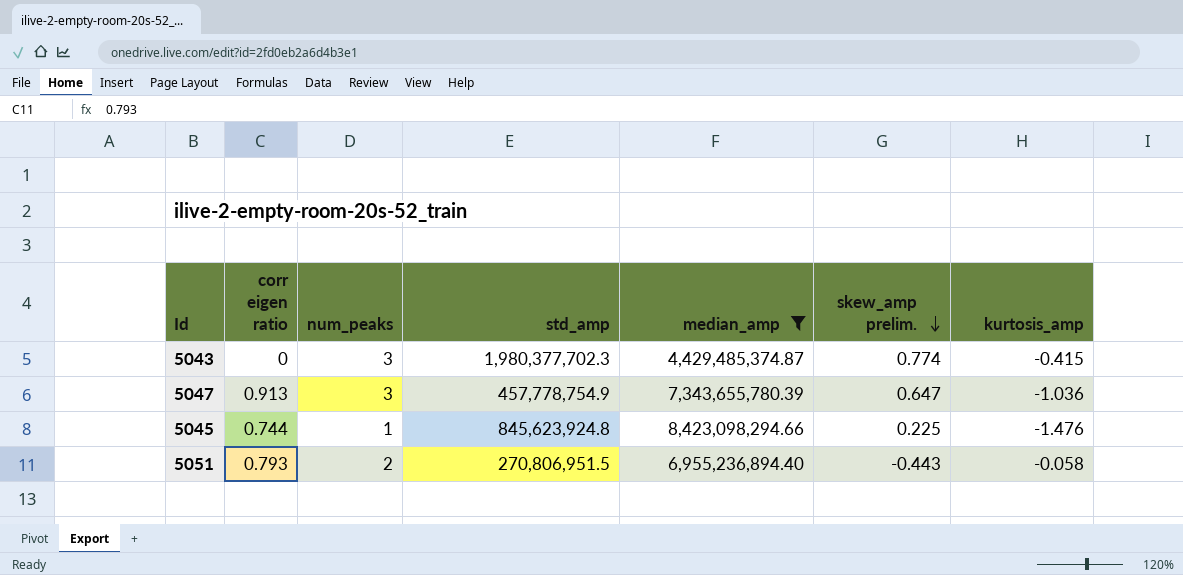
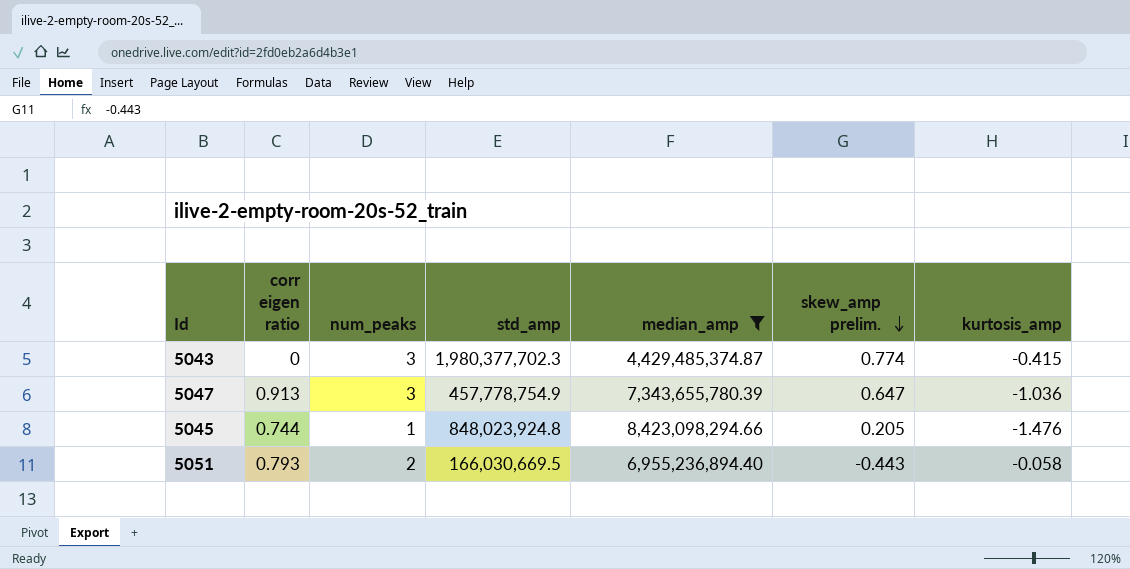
5045 | std_amp: 845,623,924.8 -> 848,023,924.8
5045 | skew_amp prelim.: 0.225 -> 0.205
5051 | std_amp: 270,806,951.5 -> 166,030,669.5

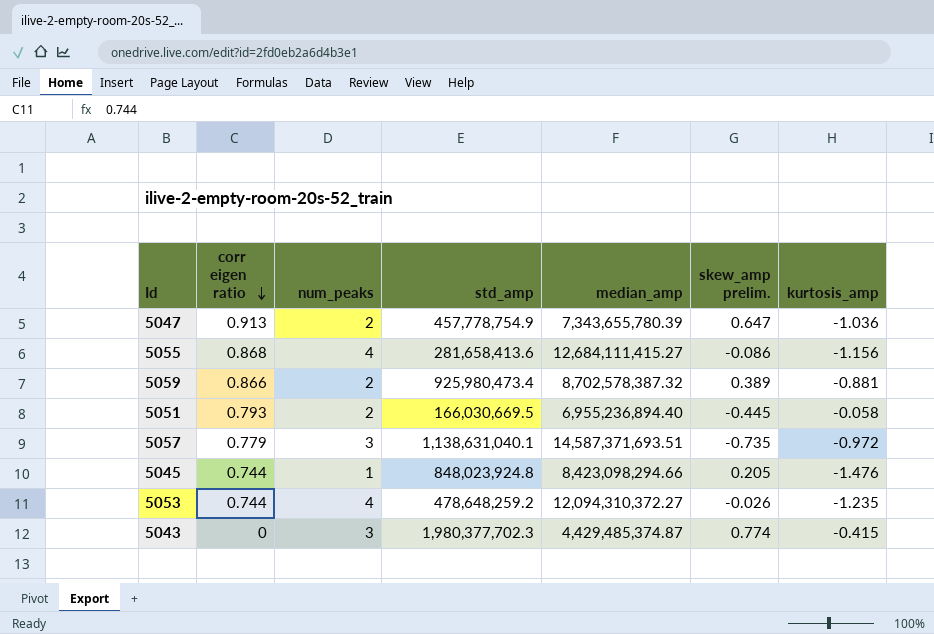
filter: median_amp <= 8,423,098,294.66 -> none
row order: skew_amp prelim. descending -> corr eigen ratio descending
5047 | num_peaks: 3 -> 2
5051 | skew_amp prelim.: -0.443 -> -0.445

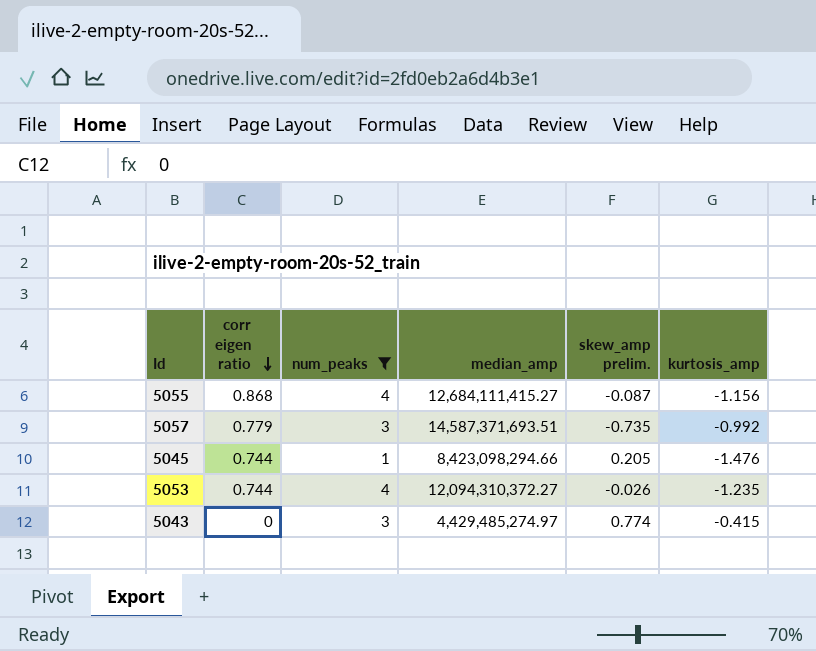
filter: none -> num_peaks != 2
column std_amp | position: 4 -> none
5055 | skew_amp prelim.: -0.086 -> -0.087
5057 | kurtosis_amp: -0.972 -> -0.992
5043 | median_amp: 4,429,485,374.87 -> 4,429,485,274.97

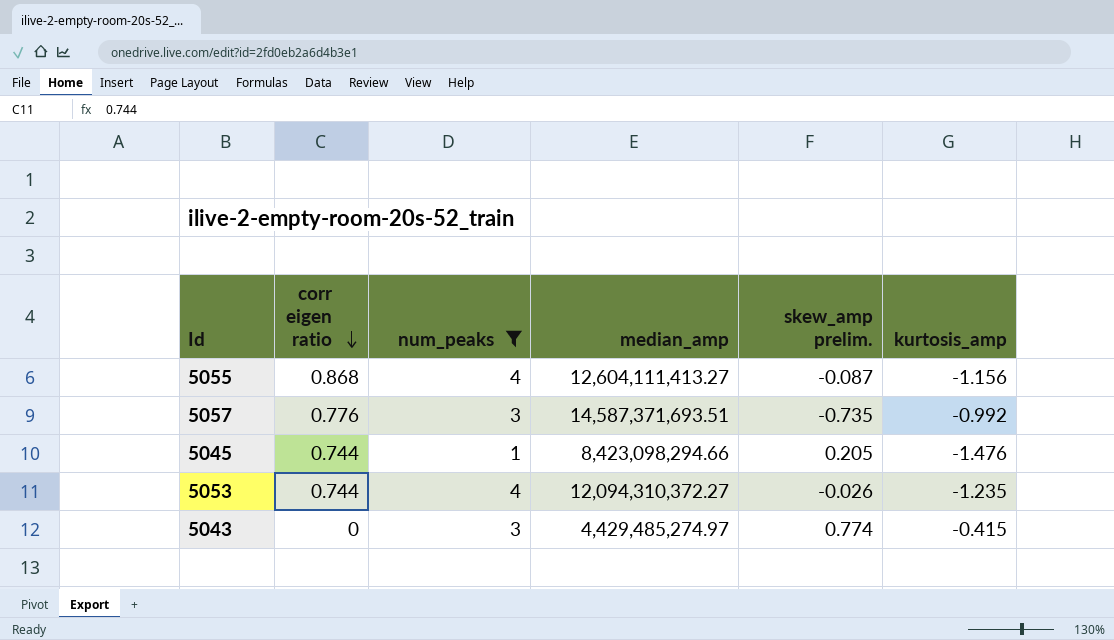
5055 | median_amp: 12,684,111,415.27 -> 12,604,111,413.27
5057 | corr eigen ratio: 0.779 -> 0.776

